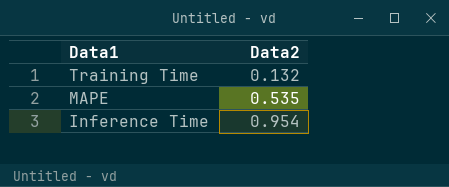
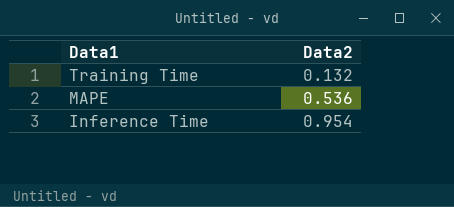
MAPE | Data2: 0.535 -> 0.536

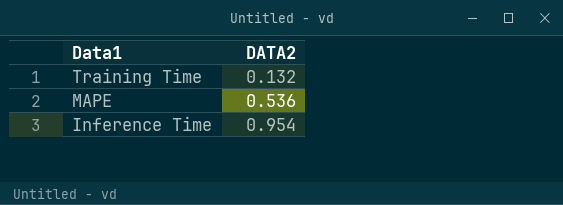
column name: Data2 -> DATA2

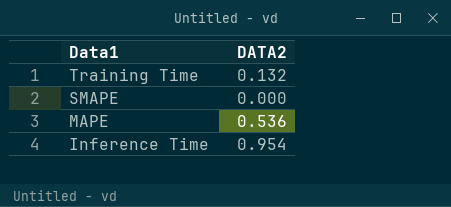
row SMAPE: none -> 0.000

